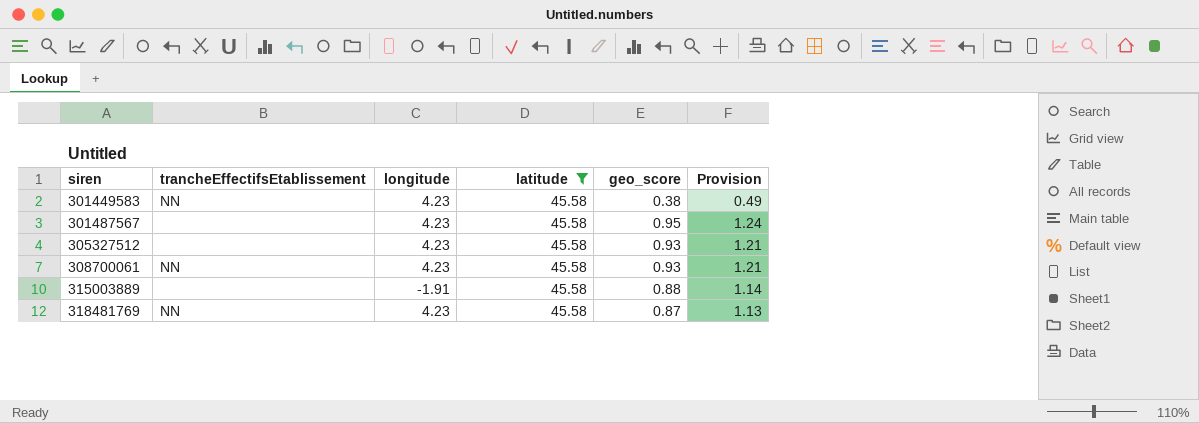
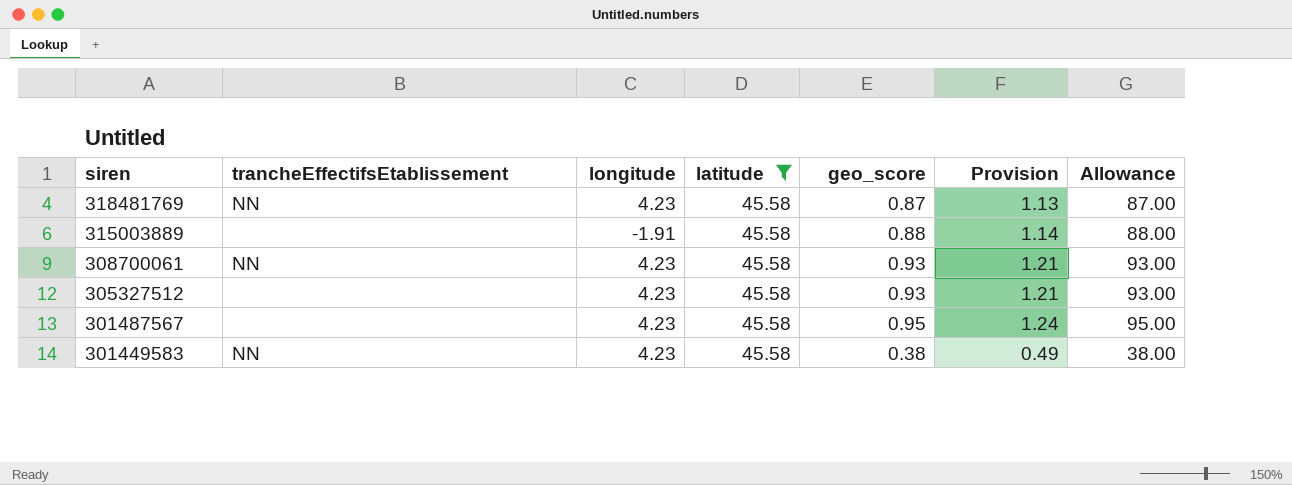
row order: siren ascending -> siren descending
column Allowance | formula: none -> [geo_score] * 100

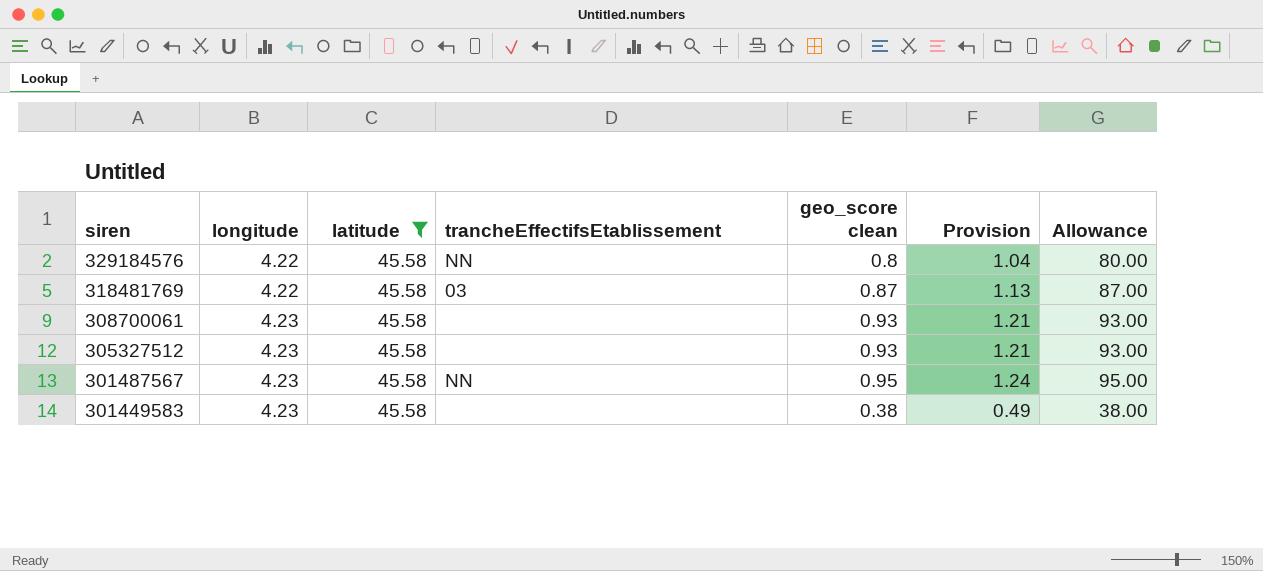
column trancheEffectifsEtablissement | position: 2 -> 4
column name: geo_score -> geo_score clean
row 315003889: none | -1.91 | 45.58 | 0.88 | 1.14 | 88.00 -> none
row 329184576: none -> 4.22 | 45.58 | NN | 0.8 | 1.04 | 80.00
318481769 | longitude: 4.23 -> 4.22
318481769 | trancheEffectifsEtablissement: NN -> 03
308700061 | trancheEffectifsEtablissement: NN -> none
301487567 | trancheEffectifsEtablissement: none -> NN
301449583 | trancheEffectifsEtablissement: NN -> none

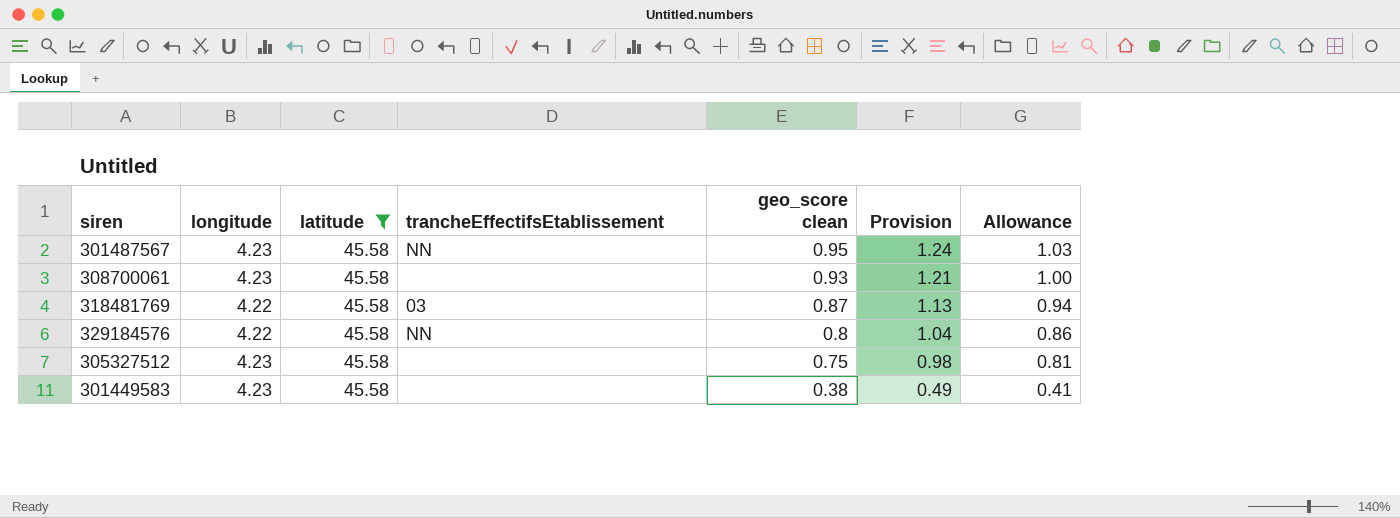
row order: siren descending -> geo_score clean descending
column Allowance | formula: [geo_score clean] * 100 -> [geo_score clean] * 1.08
305327512 | geo_score clean: 0.93 -> 0.75
305327512 | Provision: 1.21 -> 0.98

